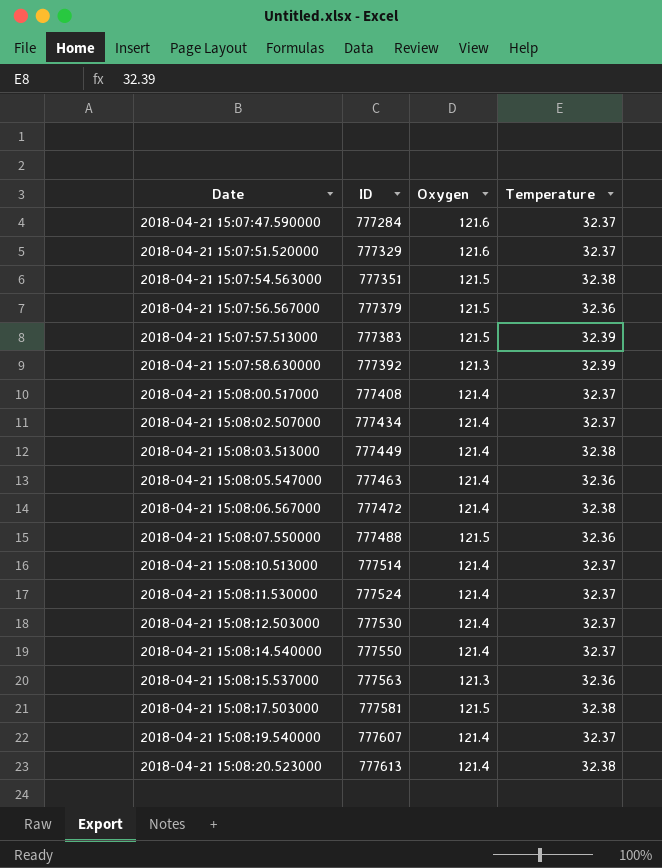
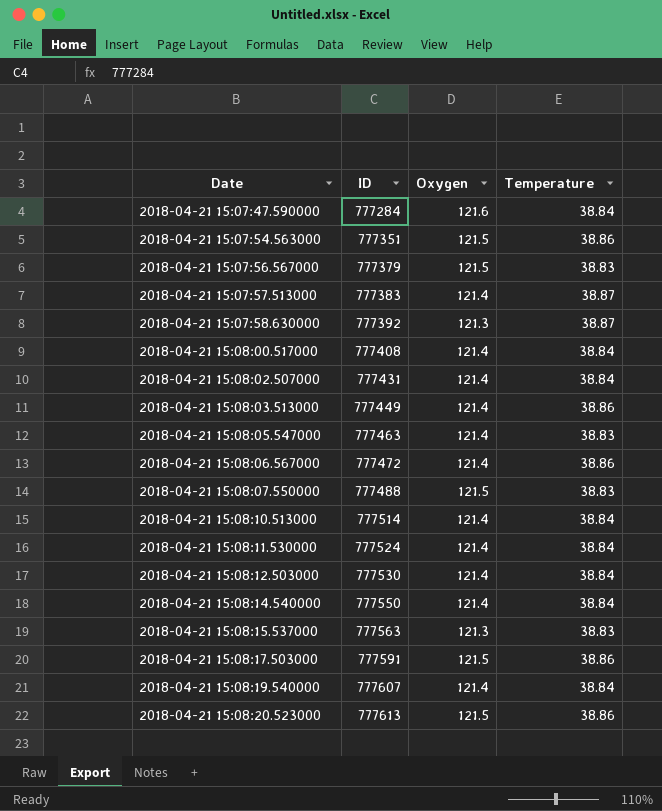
row 2018-04-21 15:07:51.520000: 777329 | 121.6 | 32.37 -> none
2018-04-21 15:07:47.590000 | Temperature: 32.37 -> 38.84
2018-04-21 15:07:54.563000 | Temperature: 32.38 -> 38.86
2018-04-21 15:07:56.567000 | Temperature: 32.36 -> 38.83
2018-04-21 15:07:57.513000 | Oxygen: 121.5 -> 121.4
2018-04-21 15:07:57.513000 | Temperature: 32.39 -> 38.87
2018-04-21 15:07:58.630000 | Temperature: 32.39 -> 38.87
2018-04-21 15:08:00.517000 | Temperature: 32.37 -> 38.84
2018-04-21 15:08:02.507000 | ID: 777434 -> 777431
2018-04-21 15:08:02.507000 | Temperature: 32.37 -> 38.84
2018-04-21 15:08:03.513000 | Temperature: 32.38 -> 38.86
2018-04-21 15:08:05.547000 | Temperature: 32.36 -> 38.83
2018-04-21 15:08:06.567000 | Temperature: 32.38 -> 38.86
2018-04-21 15:08:07.550000 | Temperature: 32.36 -> 38.83
2018-04-21 15:08:10.513000 | Temperature: 32.37 -> 38.84
2018-04-21 15:08:11.530000 | Temperature: 32.37 -> 38.84
2018-04-21 15:08:12.503000 | Temperature: 32.37 -> 38.84
2018-04-21 15:08:14.540000 | Temperature: 32.37 -> 38.84
2018-04-21 15:08:15.537000 | Temperature: 32.36 -> 38.83
2018-04-21 15:08:17.503000 | ID: 777581 -> 777591
2018-04-21 15:08:17.503000 | Temperature: 32.38 -> 38.86
2018-04-21 15:08:19.540000 | Temperature: 32.37 -> 38.84
2018-04-21 15:08:20.523000 | Oxygen: 121.4 -> 121.5
2018-04-21 15:08:20.523000 | Temperature: 32.38 -> 38.86

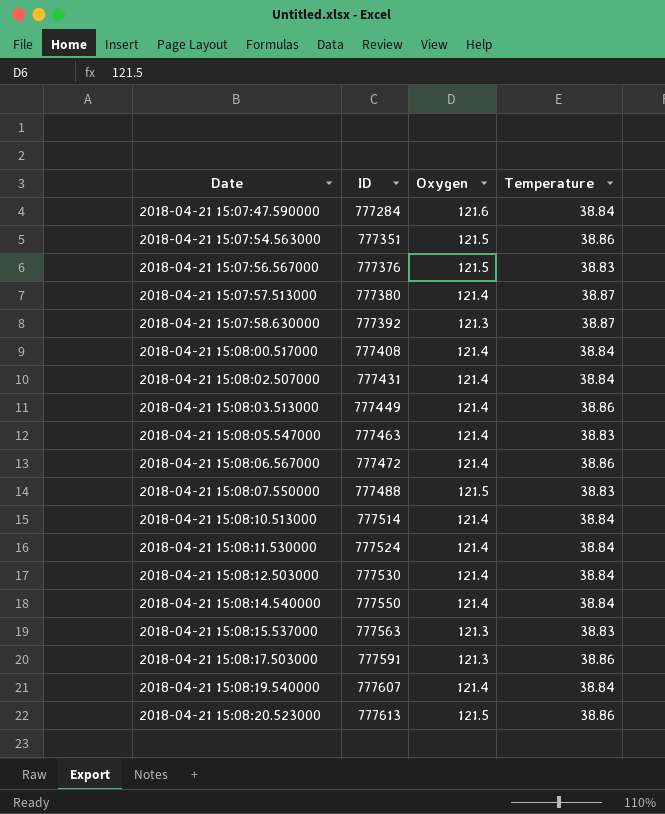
2018-04-21 15:07:56.567000 | ID: 777379 -> 777376
2018-04-21 15:07:57.513000 | ID: 777383 -> 777380
2018-04-21 15:08:17.503000 | Oxygen: 121.5 -> 121.3

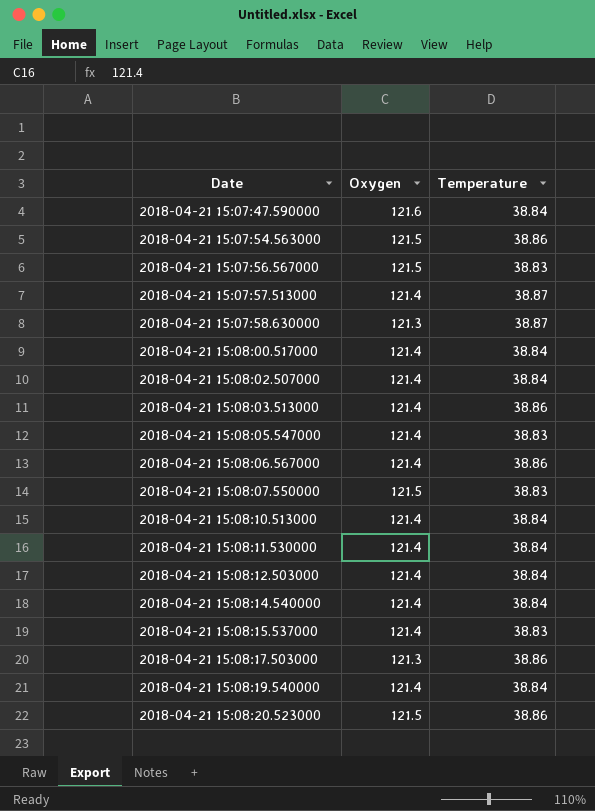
column ID | position: 2 -> none
2018-04-21 15:08:15.537000 | Oxygen: 121.3 -> 121.4

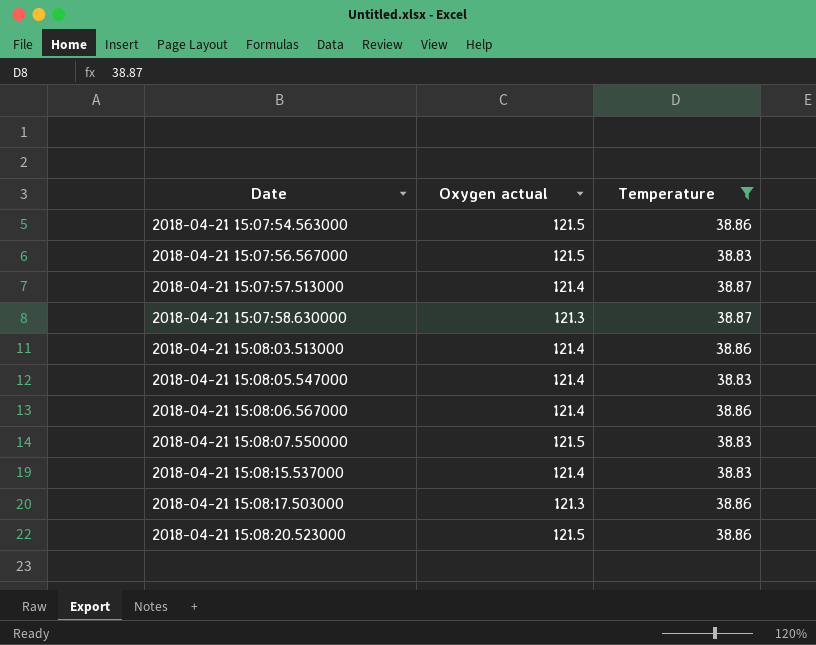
filter: none -> Temperature != 38.84
column name: Oxygen -> Oxygen actual

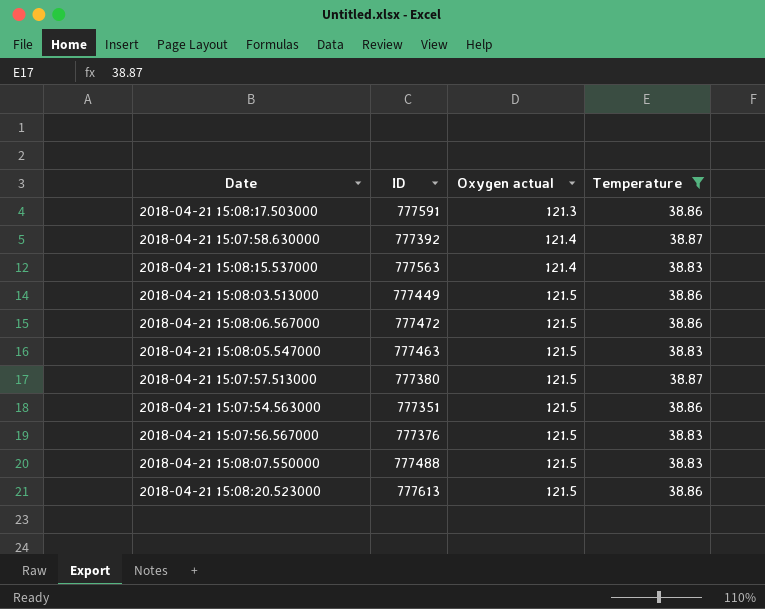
row order: Date ascending -> Oxygen actual ascending
column ID | position: none -> 2
2018-04-21 15:07:58.630000 | Oxygen actual: 121.3 -> 121.4
2018-04-21 15:08:03.513000 | Oxygen actual: 121.4 -> 121.5
2018-04-21 15:08:06.567000 | Oxygen actual: 121.4 -> 121.5
2018-04-21 15:08:05.547000 | Oxygen actual: 121.4 -> 121.5
2018-04-21 15:07:57.513000 | Oxygen actual: 121.4 -> 121.5

